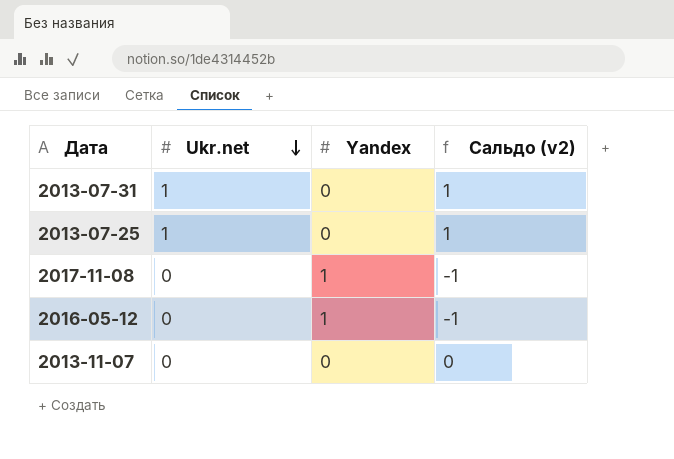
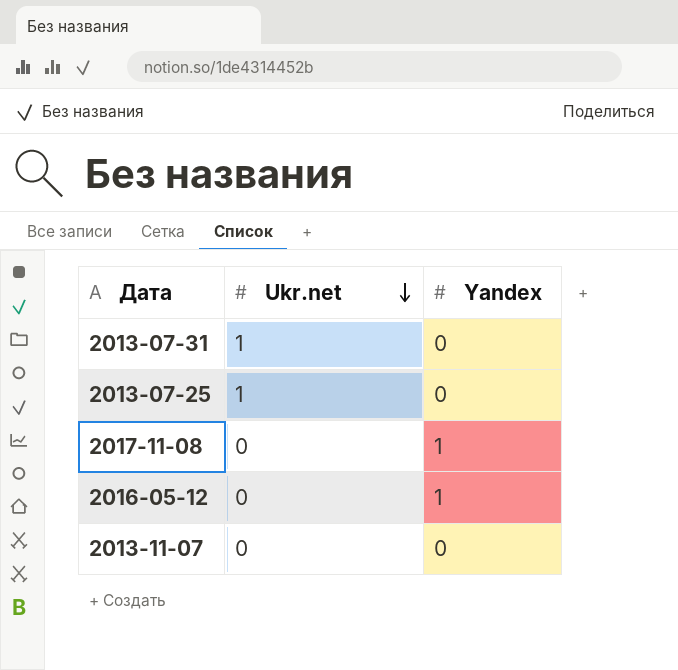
column Сальдо (v2) | formula: [Ukr.net] - [Yandex] -> none

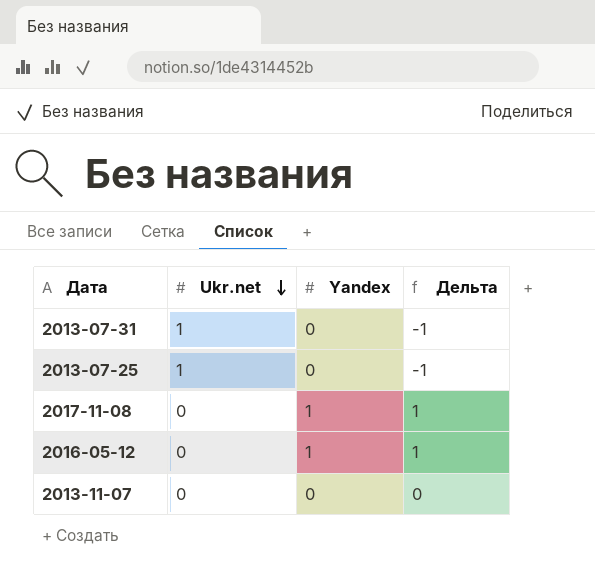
column Дельта | formula: none -> [Yandex] - [Ukr.net]

